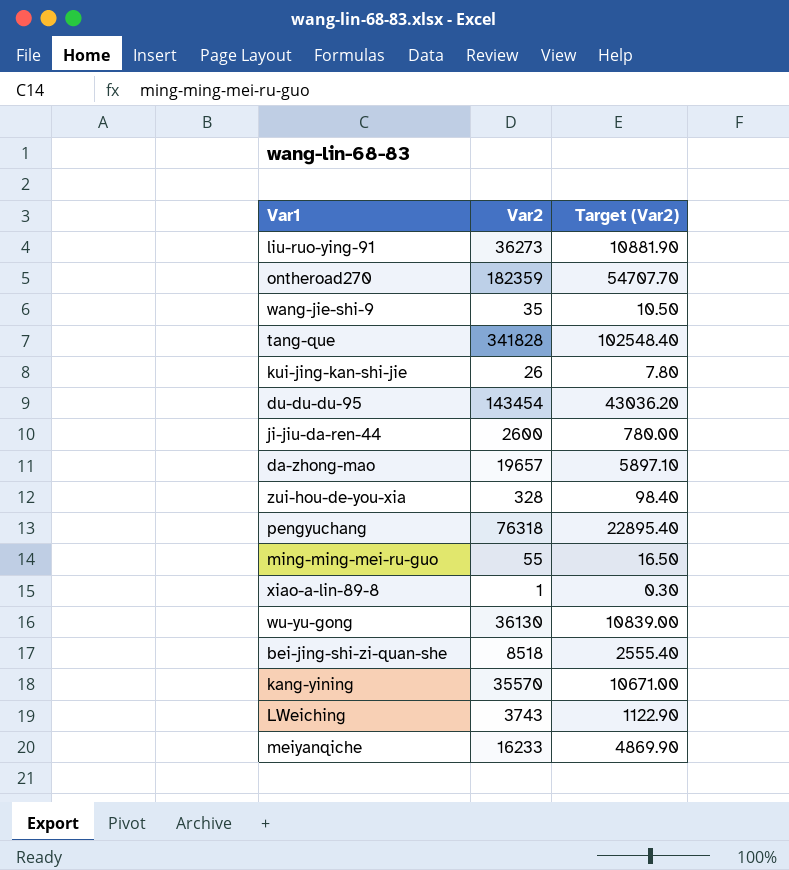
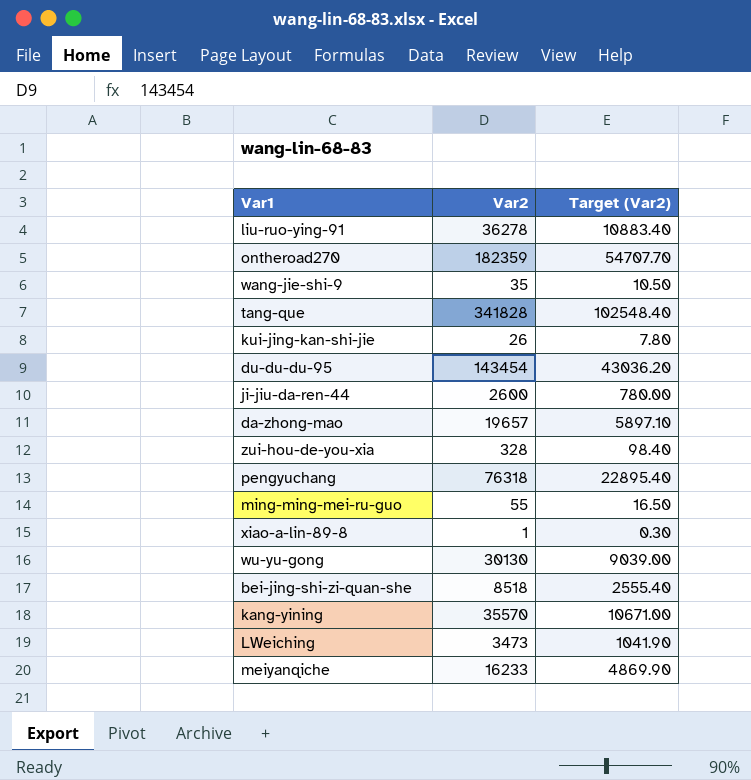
liu-ruo-ying-91 | Var2: 36273 -> 36278
liu-ruo-ying-91 | Target (Var2): 10881.90 -> 10883.40
wu-yu-gong | Var2: 36130 -> 30130
wu-yu-gong | Target (Var2): 10839.00 -> 9039.00
LWeiching | Var2: 3743 -> 3473
LWeiching | Target (Var2): 1122.90 -> 1041.90

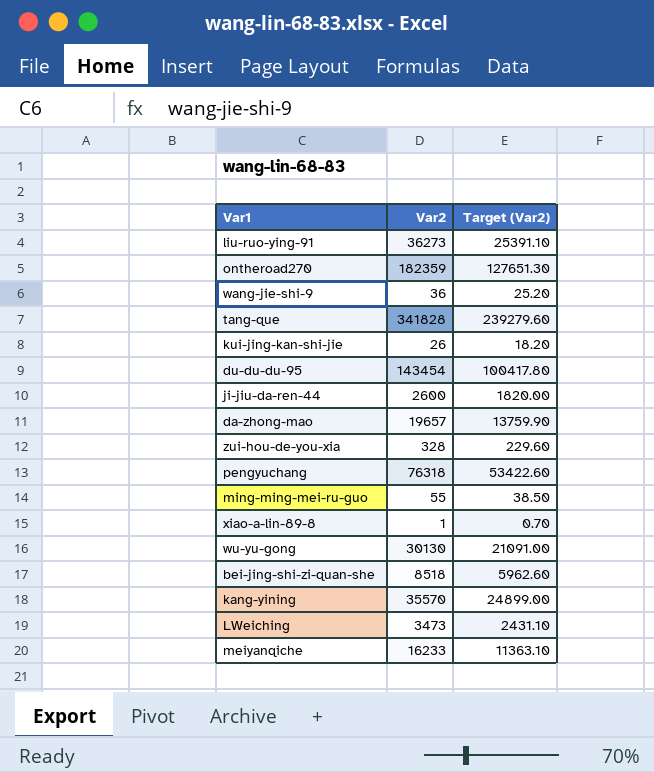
column Target (Var2) | formula: [Var2] * 0.3 -> [Var2] * 0.7
liu-ruo-ying-91 | Var2: 36278 -> 36273
wang-jie-shi-9 | Var2: 35 -> 36

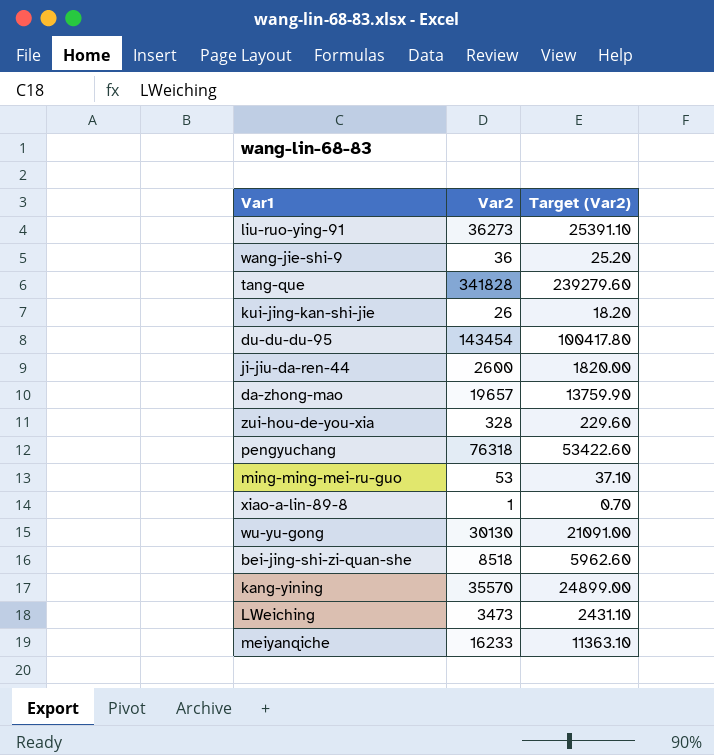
row ontheroad270: 182359 | 127651.30 -> none
ming-ming-mei-ru-guo | Var2: 55 -> 53
ming-ming-mei-ru-guo | Target (Var2): 38.50 -> 37.10

